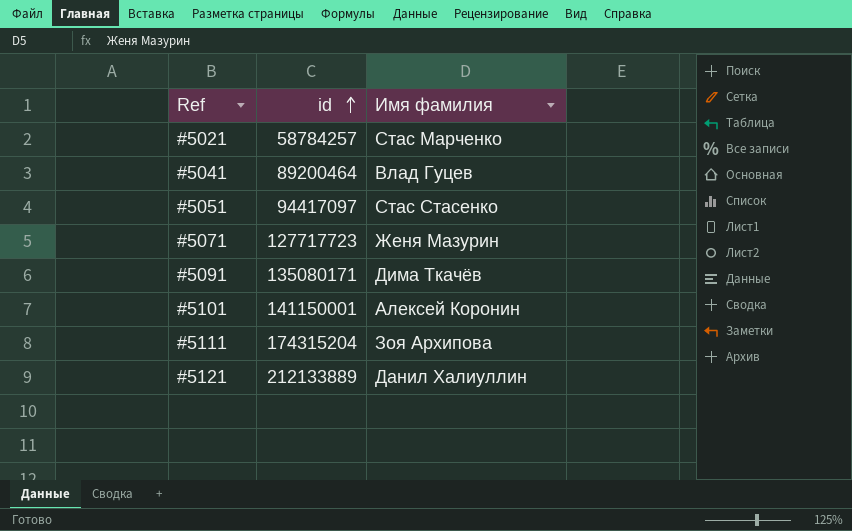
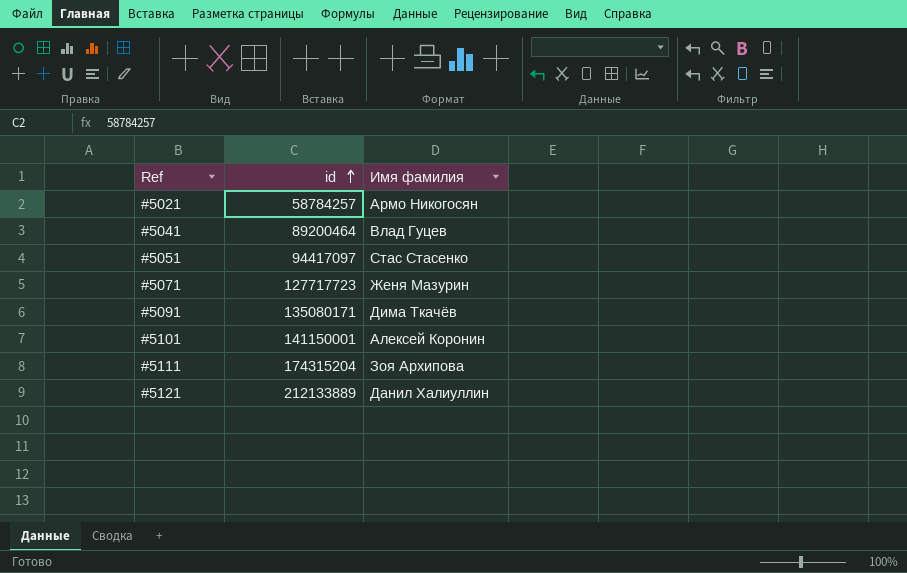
#5021 | Имя фамилия: Стас Марченко -> Армо Никогосян

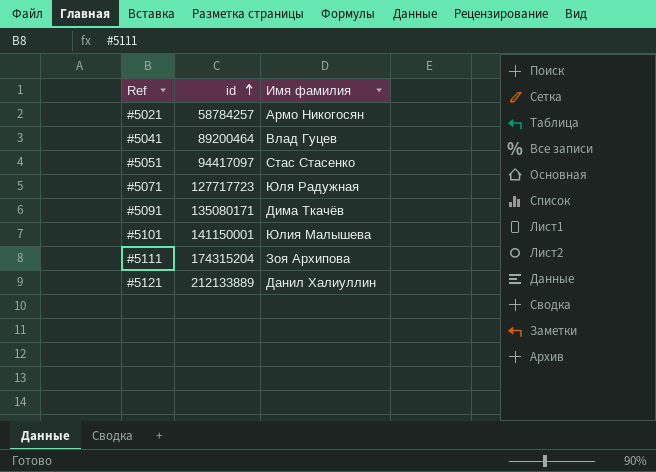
#5071 | Имя фамилия: Женя Мазурин -> Юля Радужная
#5101 | Имя фамилия: Алексей Коронин -> Юлия Малышева

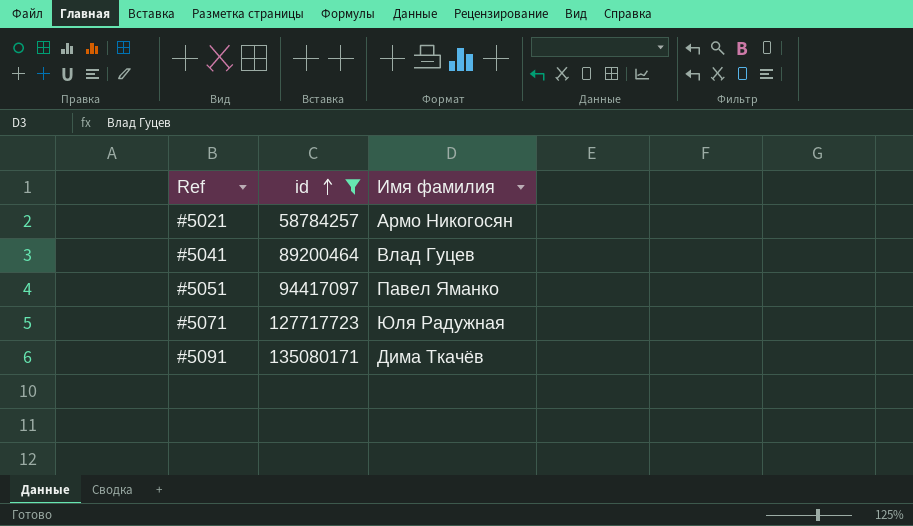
filter: none -> id <= 135080171
#5051 | Имя фамилия: Стас Стасенко -> Павел Яманко

